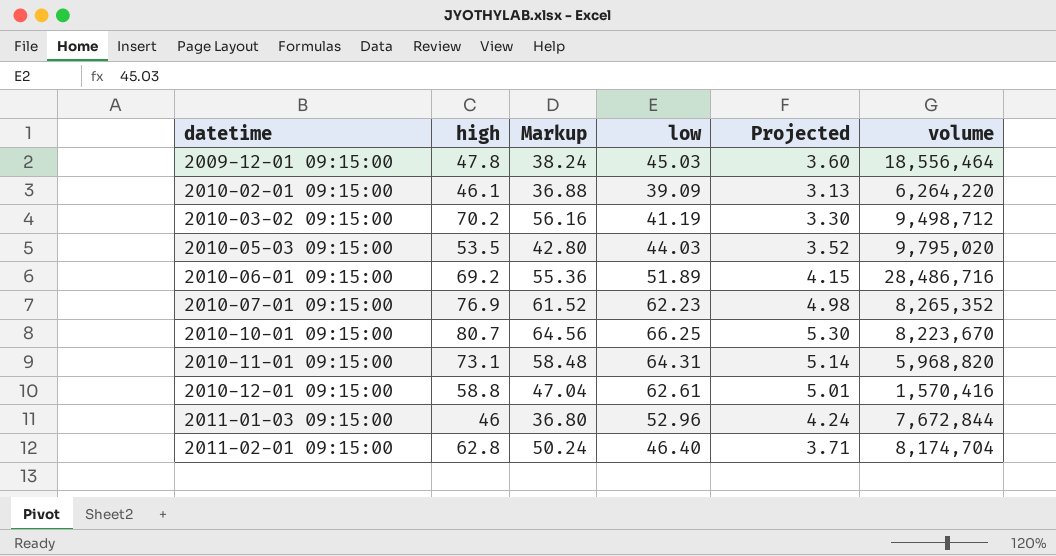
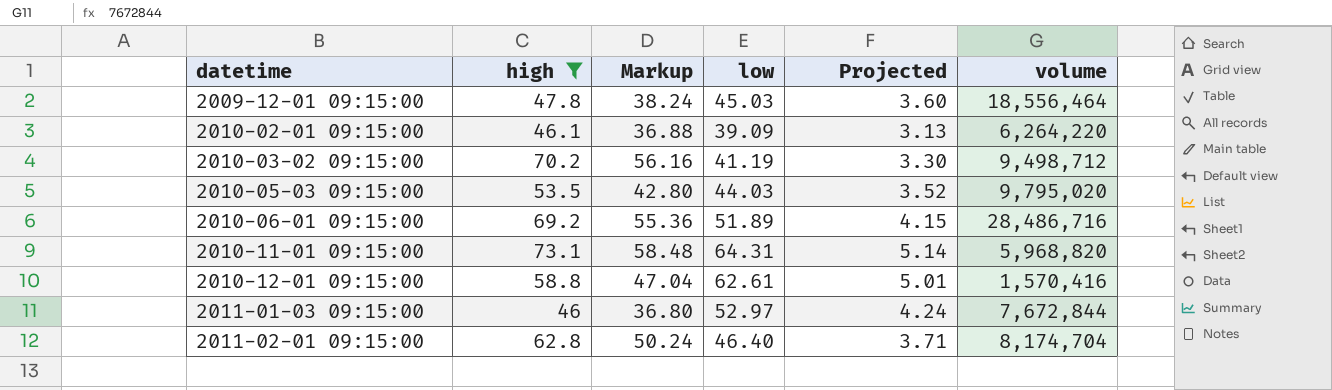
filter: none -> high <= 73.1
2011-01-03 09:15:00 | low: 52.96 -> 52.97

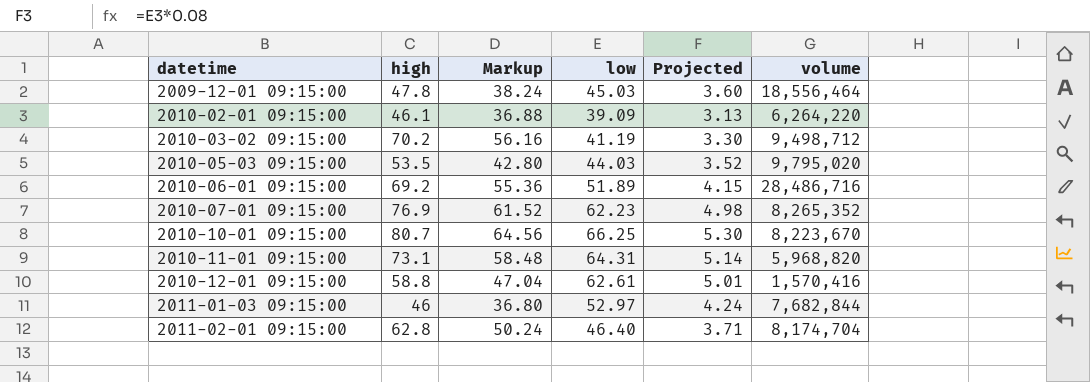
filter: high <= 73.1 -> none
2011-01-03 09:15:00 | volume: 7,672,844 -> 7,682,844

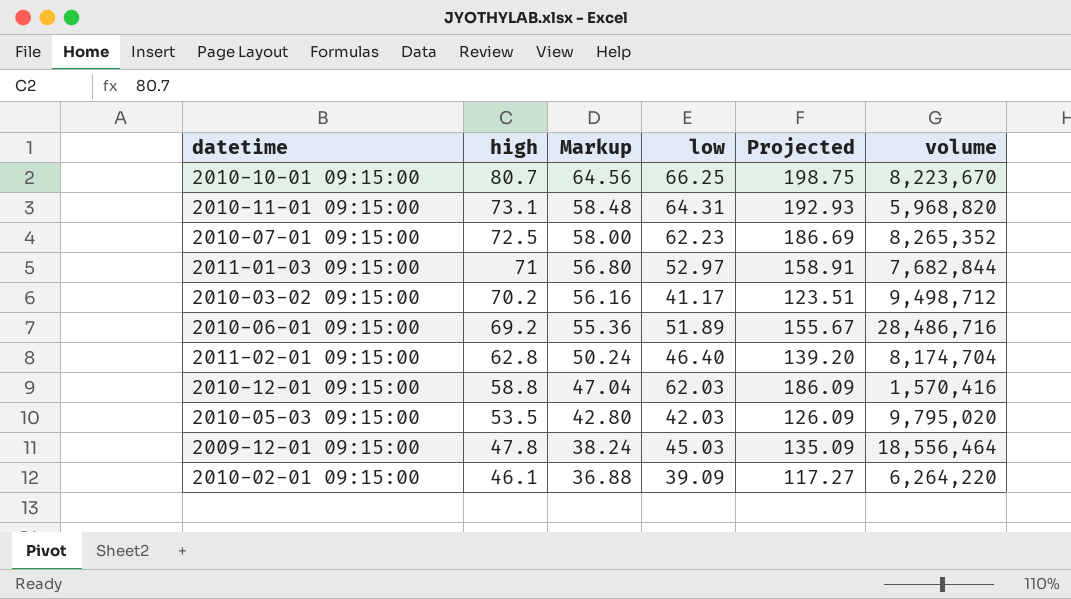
row order: datetime ascending -> high descending
column Projected | formula: [low] * 0.08 -> [low] * 3
2010-07-01 09:15:00 | high: 76.9 -> 72.5
2010-07-01 09:15:00 | Markup: 61.52 -> 58.00
2011-01-03 09:15:00 | high: 46 -> 71
2011-01-03 09:15:00 | Markup: 36.80 -> 56.80
2010-03-02 09:15:00 | low: 41.19 -> 41.17
2010-12-01 09:15:00 | low: 62.61 -> 62.03
2010-05-03 09:15:00 | low: 44.03 -> 42.03

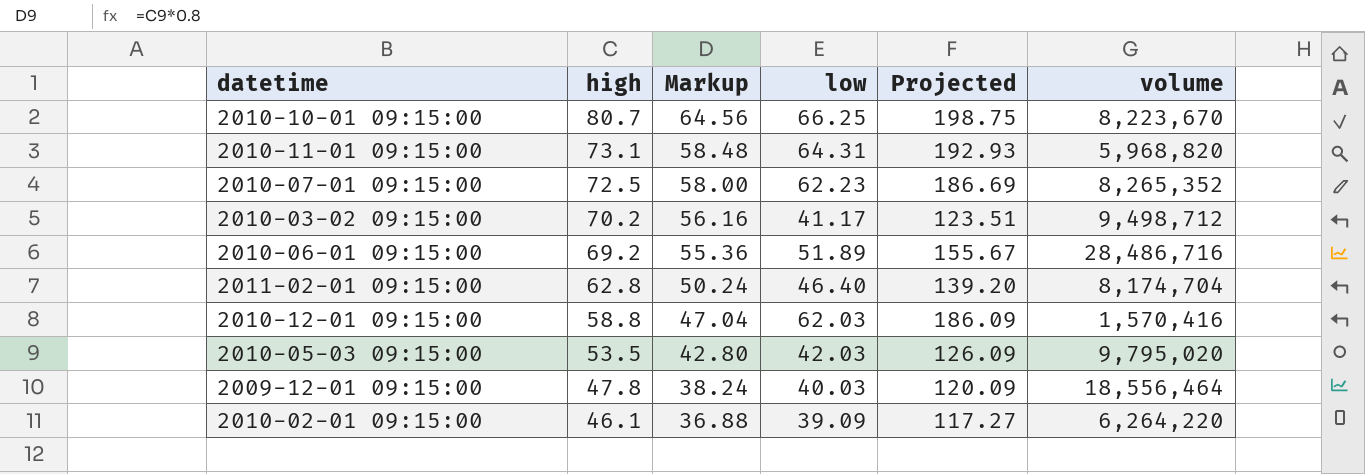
row 2011-01-03 09:15:00: 71 | 56.80 | 52.97 | 158.91 | 7,682,844 -> none
2009-12-01 09:15:00 | low: 45.03 -> 40.03
2009-12-01 09:15:00 | Projected: 135.09 -> 120.09

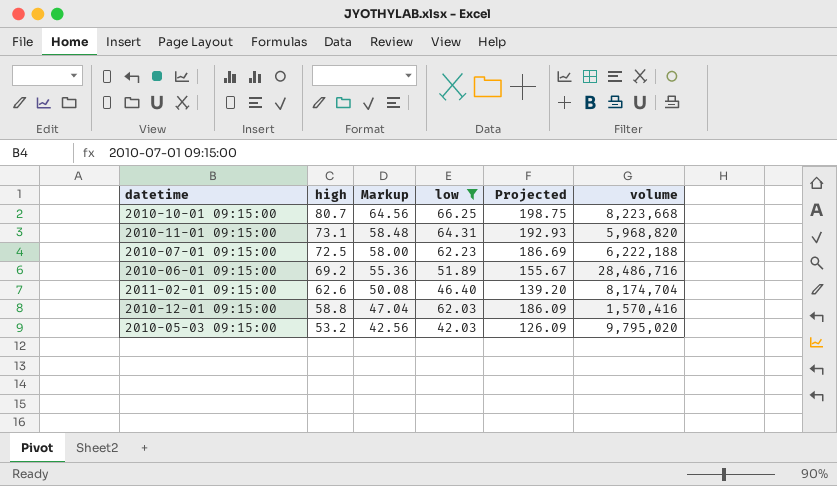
filter: none -> low >= 42.03
2010-10-01 09:15:00 | volume: 8,223,670 -> 8,223,668
2010-07-01 09:15:00 | volume: 8,265,352 -> 6,222,188
2011-02-01 09:15:00 | high: 62.8 -> 62.6
2011-02-01 09:15:00 | Markup: 50.24 -> 50.08
2010-05-03 09:15:00 | high: 53.5 -> 53.2
2010-05-03 09:15:00 | Markup: 42.80 -> 42.56

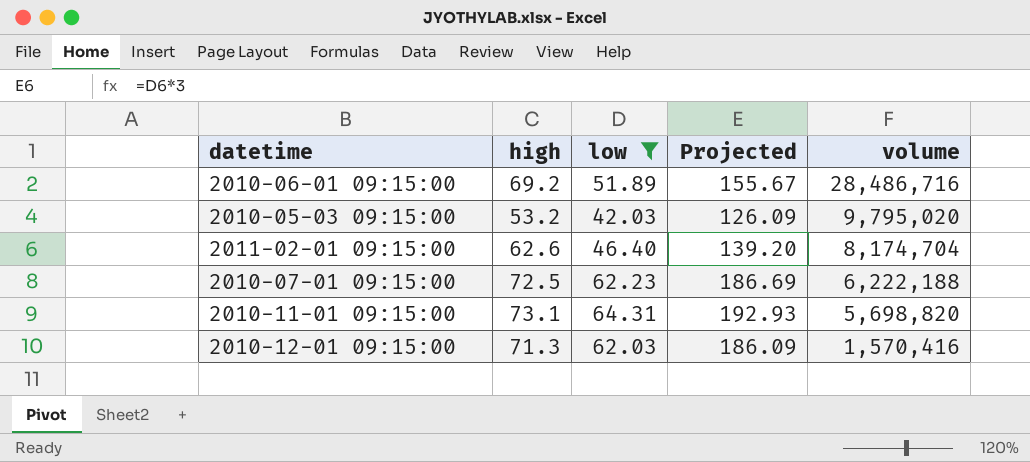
row order: high descending -> volume descending
column Markup | formula: [high] * 0.8 -> none
row 2010-10-01 09:15:00: 80.7 | 64.56 | 66.25 | 198.75 | 8,223,668 -> none
2010-11-01 09:15:00 | volume: 5,968,820 -> 5,698,820
2010-12-01 09:15:00 | high: 58.8 -> 71.3

